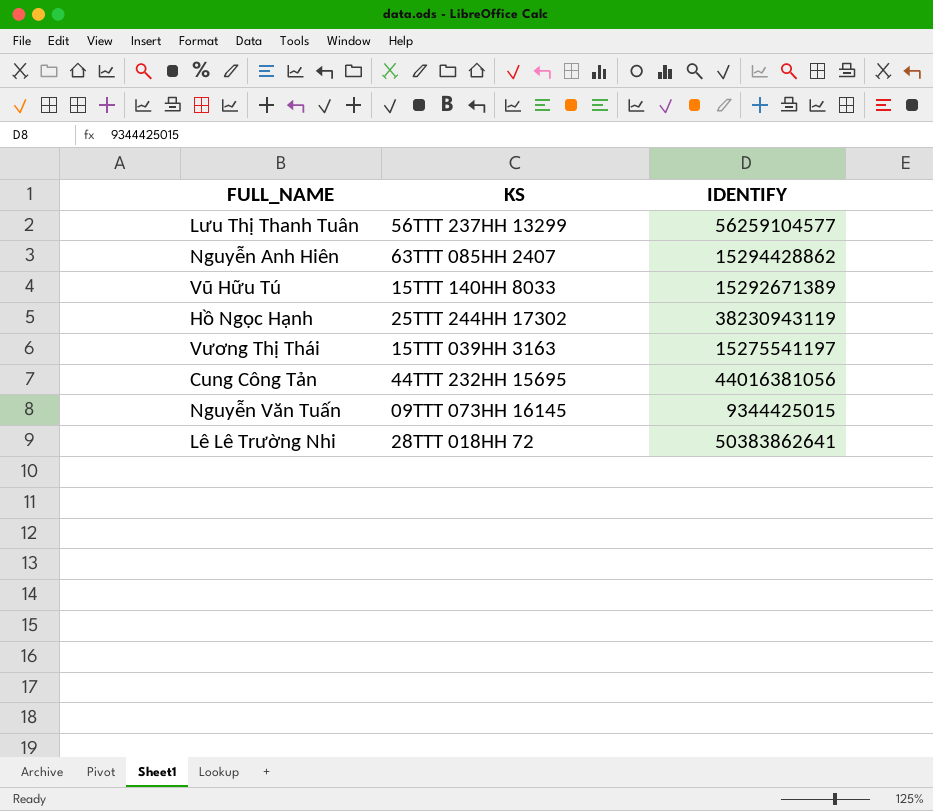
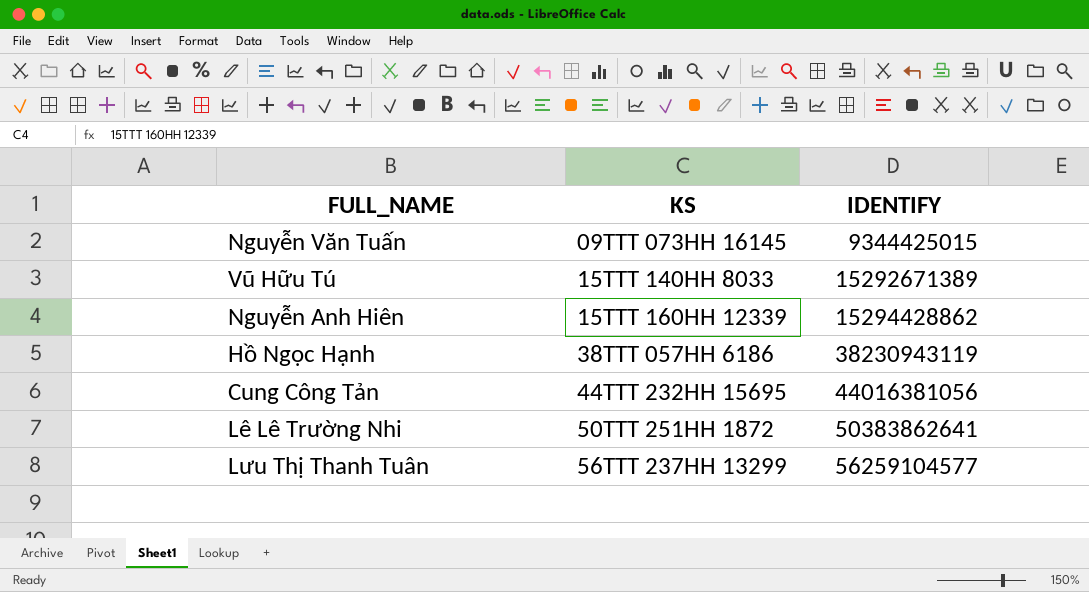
row order: none -> KS ascending
row Vương Thị Thái: 15TTT 039HH 3163 | 15275541197 -> none
Nguyễn Anh Hiên | KS: 63TTT 085HH 2407 -> 15TTT 160HH 12339
Hồ Ngọc Hạnh | KS: 25TTT 244HH 17302 -> 38TTT 057HH 6186
Lê Lê Trường Nhi | KS: 28TTT 018HH 72 -> 50TTT 251HH 1872

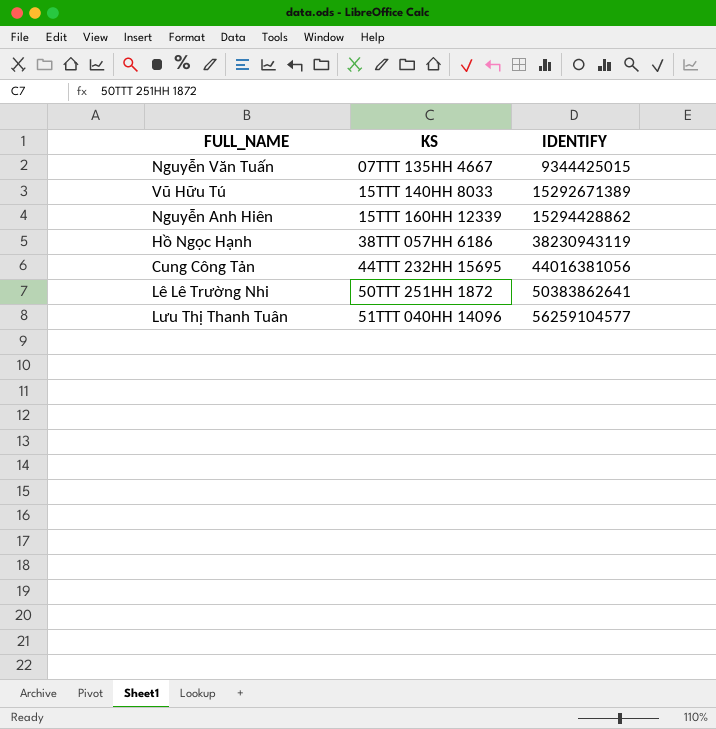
Nguyễn Văn Tuấn | KS: 09TTT 073HH 16145 -> 07TTT 135HH 4667
Lưu Thị Thanh Tuân | KS: 56TTT 237HH 13299 -> 51TTT 040HH 14096

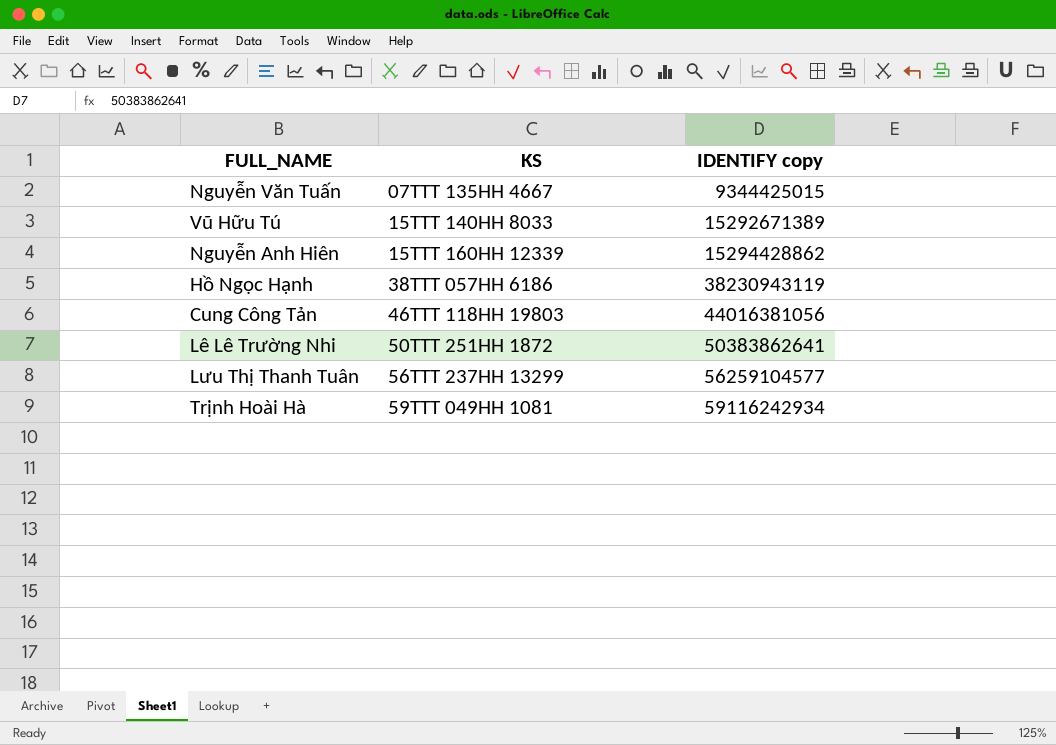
column name: IDENTIFY -> IDENTIFY copy
Cung Công Tản | KS: 44TTT 232HH 15695 -> 46TTT 118HH 19803
Lưu Thị Thanh Tuân | KS: 51TTT 040HH 14096 -> 56TTT 237HH 13299
row Trịnh Hoài Hà: none -> 59TTT 049HH 1081 | 59116242934

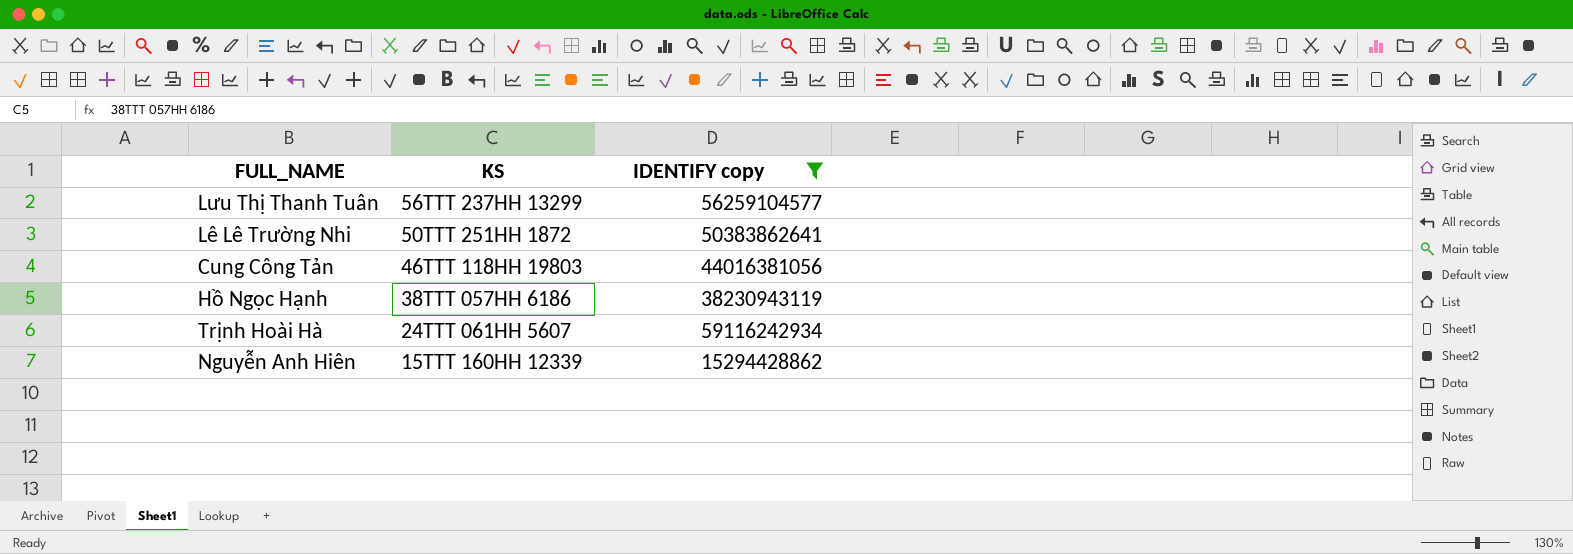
filter: none -> IDENTIFY copy >= 15294428862
row order: KS ascending -> KS descending
Trịnh Hoài Hà | KS: 59TTT 049HH 1081 -> 24TTT 061HH 5607

